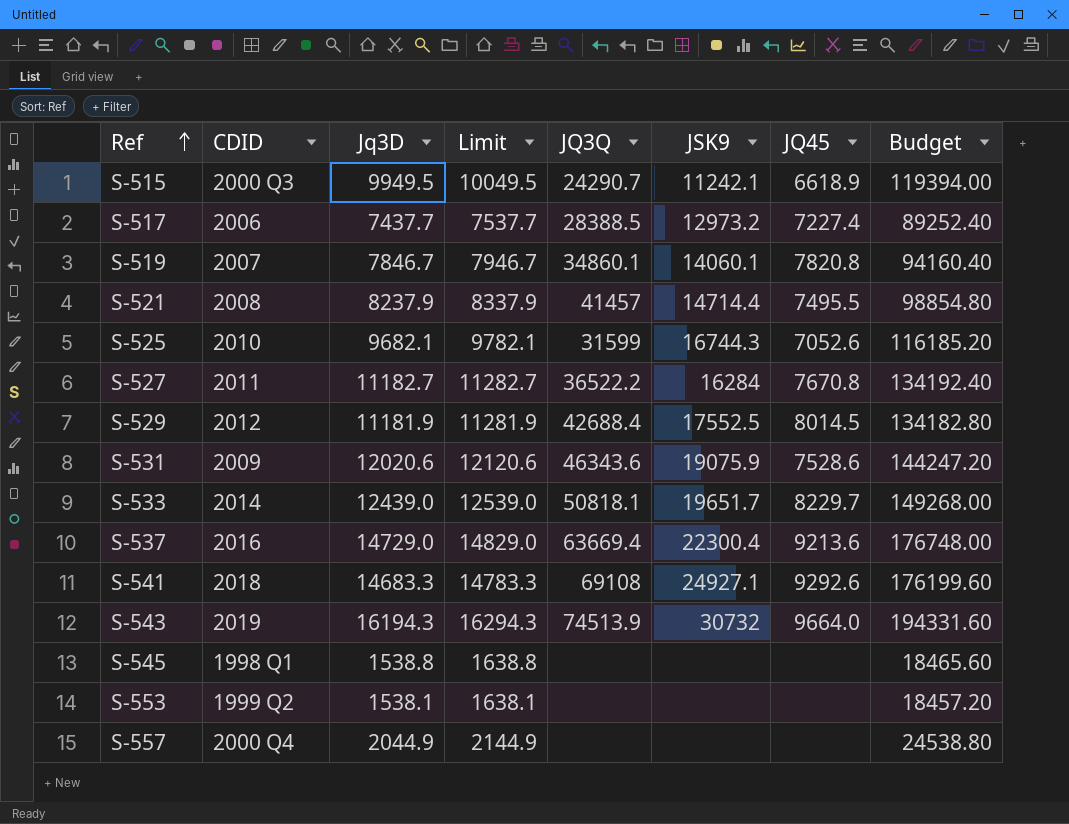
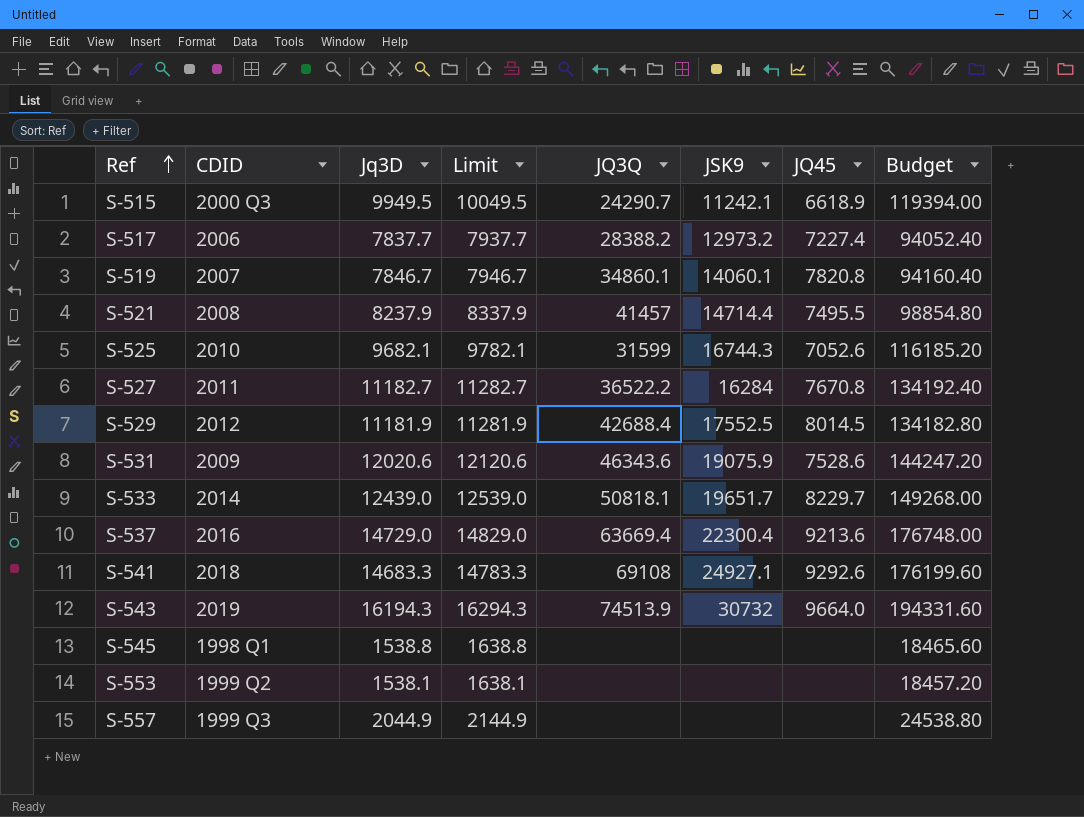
S-517 | Jq3D: 7437.7 -> 7837.7
S-517 | Limit: 7537.7 -> 7937.7
S-517 | JQ3Q: 28388.5 -> 28388.2
S-517 | Budget: 89252.40 -> 94052.40
S-557 | CDID: 2000 Q4 -> 1999 Q3

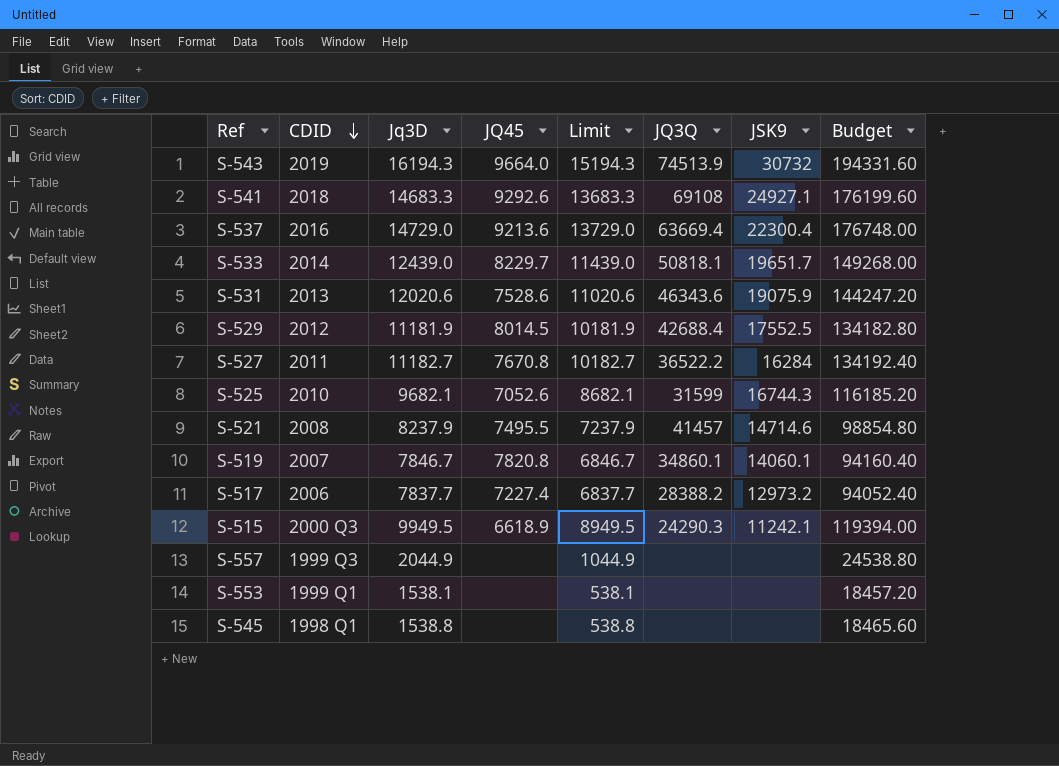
row order: Ref ascending -> CDID descending
column JQ45 | position: 7 -> 4
column Limit | formula: [Jq3D] + 100 -> [Jq3D] - 1000
S-531 | CDID: 2009 -> 2013
S-521 | JSK9: 14714.4 -> 14714.6
S-515 | JQ3Q: 24290.7 -> 24290.3
S-553 | CDID: 1999 Q2 -> 1999 Q1

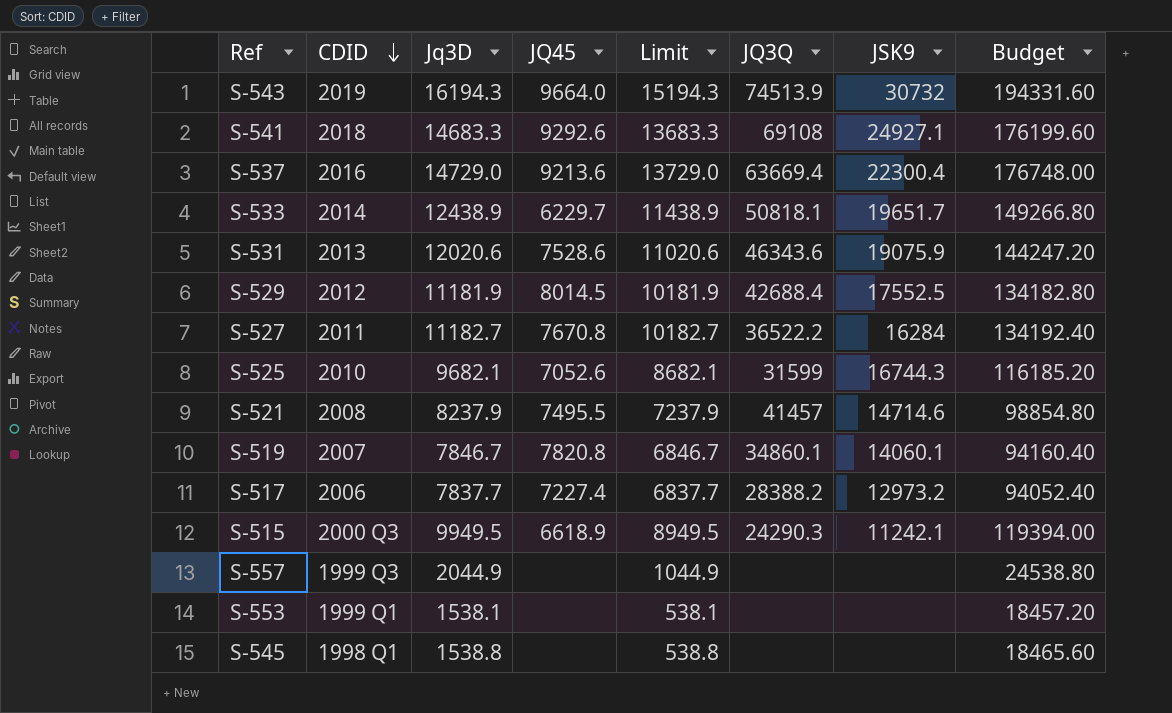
S-533 | Jq3D: 12439.0 -> 12438.9
S-533 | JQ45: 8229.7 -> 6229.7
S-533 | Limit: 11439.0 -> 11438.9
S-533 | Budget: 149268.00 -> 149266.80

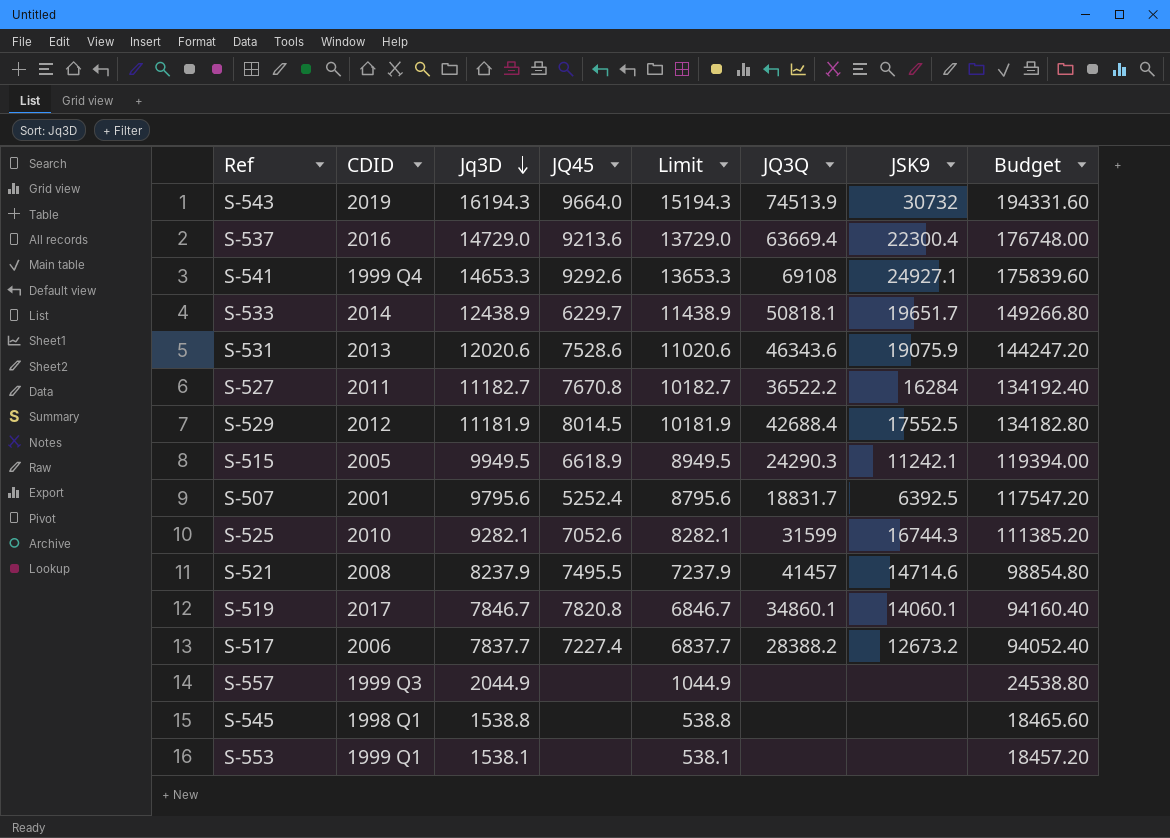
row order: CDID descending -> Jq3D descending
S-541 | CDID: 2018 -> 1999 Q4
S-541 | Jq3D: 14683.3 -> 14653.3
S-541 | Limit: 13683.3 -> 13653.3
S-541 | Budget: 176199.60 -> 175839.60
S-515 | CDID: 2000 Q3 -> 2005
row S-507: none -> 2001 | 9795.6 | 5252.4 | 8795.6 | 18831.7 | 6392.5 | 117547.20
S-525 | Jq3D: 9682.1 -> 9282.1
S-525 | Limit: 8682.1 -> 8282.1
S-525 | Budget: 116185.20 -> 111385.20
S-519 | CDID: 2007 -> 2017
S-517 | JSK9: 12973.2 -> 12673.2

